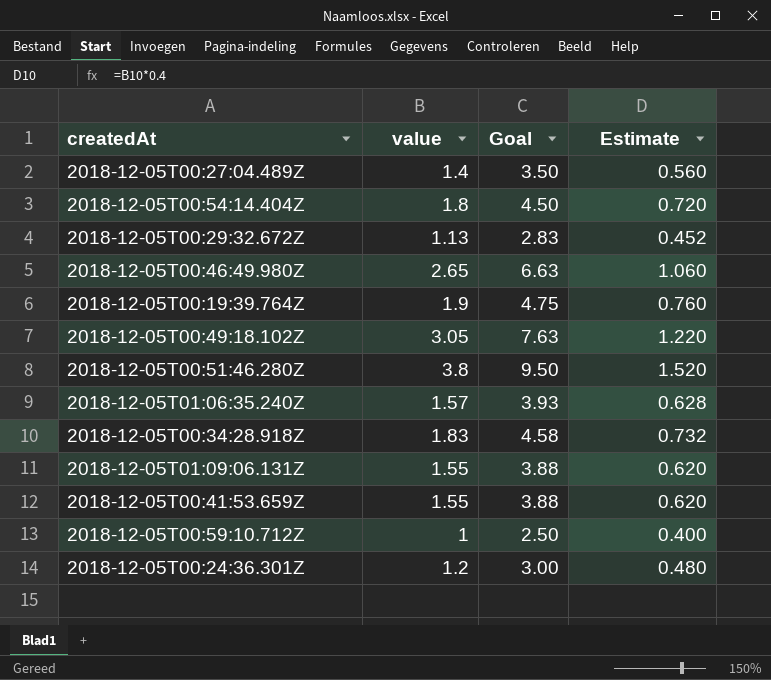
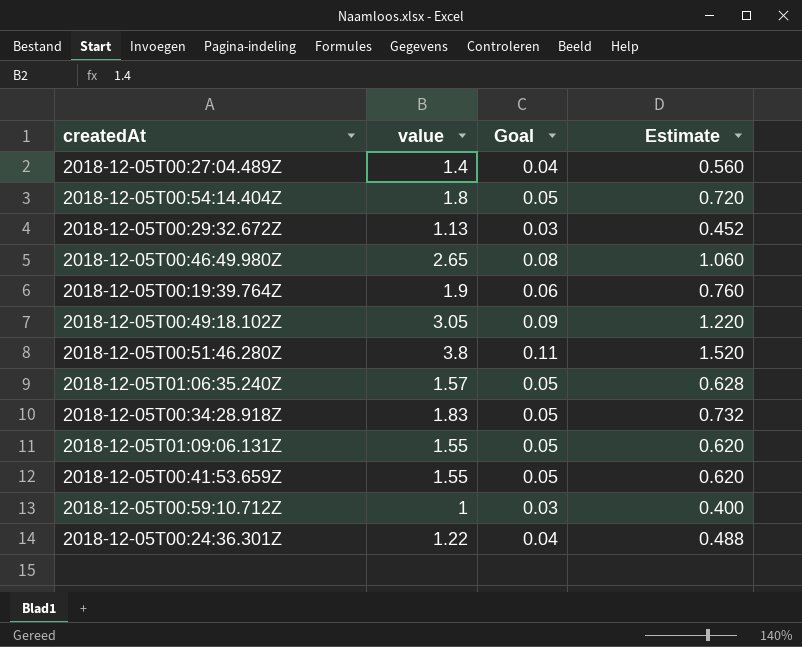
column Goal | formula: [value] * 2.5 -> [value] * 0.03
2018-12-05T00:24:36.301Z | value: 1.2 -> 1.22
2018-12-05T00:24:36.301Z | Estimate: 0.480 -> 0.488

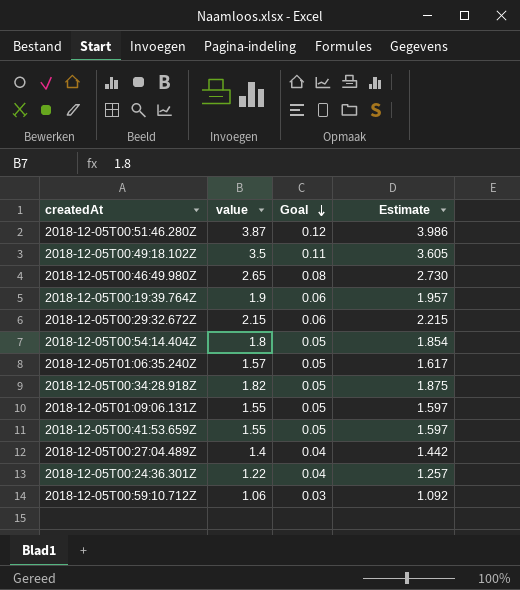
row order: none -> Goal descending
column Estimate | formula: [value] * 0.4 -> [value] * 1.03
2018-12-05T00:51:46.280Z | value: 3.8 -> 3.87
2018-12-05T00:51:46.280Z | Goal: 0.11 -> 0.12
2018-12-05T00:49:18.102Z | value: 3.05 -> 3.5
2018-12-05T00:49:18.102Z | Goal: 0.09 -> 0.11
2018-12-05T00:29:32.672Z | value: 1.13 -> 2.15
2018-12-05T00:29:32.672Z | Goal: 0.03 -> 0.06
2018-12-05T00:34:28.918Z | value: 1.83 -> 1.82
2018-12-05T00:59:10.712Z | value: 1 -> 1.06

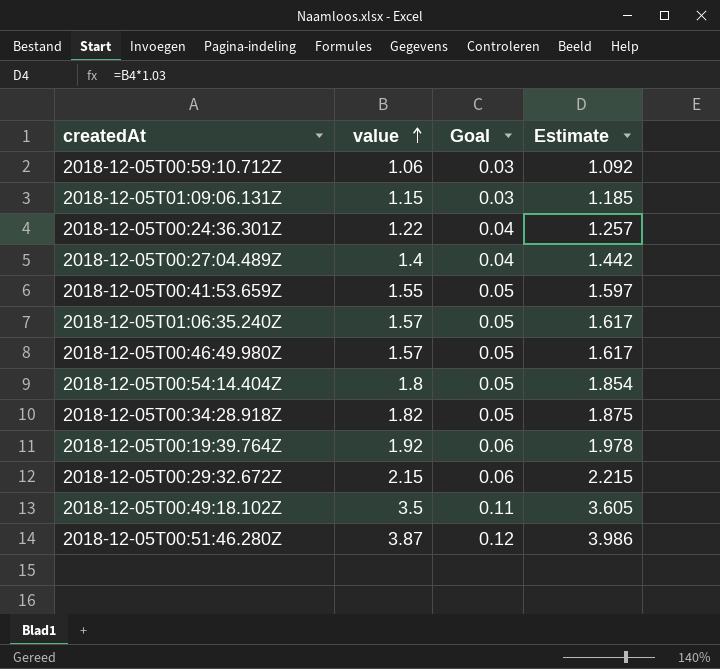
row order: Goal descending -> value ascending
2018-12-05T01:09:06.131Z | value: 1.55 -> 1.15
2018-12-05T01:09:06.131Z | Goal: 0.05 -> 0.03
2018-12-05T01:09:06.131Z | Estimate: 1.597 -> 1.185
2018-12-05T00:46:49.980Z | value: 2.65 -> 1.57
2018-12-05T00:46:49.980Z | Goal: 0.08 -> 0.05
2018-12-05T00:46:49.980Z | Estimate: 2.730 -> 1.617
2018-12-05T00:19:39.764Z | value: 1.9 -> 1.92
2018-12-05T00:19:39.764Z | Estimate: 1.957 -> 1.978

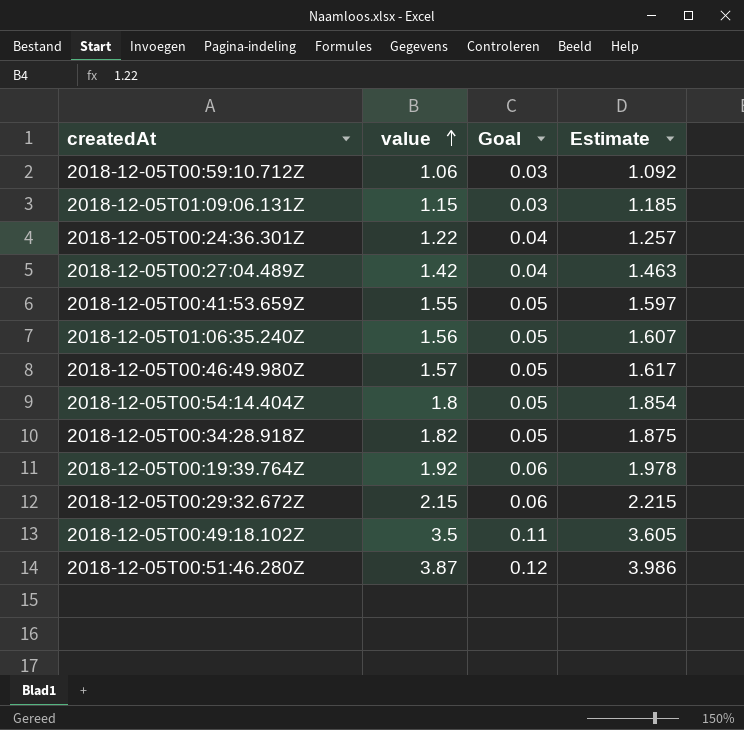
2018-12-05T00:27:04.489Z | value: 1.4 -> 1.42
2018-12-05T00:27:04.489Z | Estimate: 1.442 -> 1.463
2018-12-05T01:06:35.240Z | value: 1.57 -> 1.56
2018-12-05T01:06:35.240Z | Estimate: 1.617 -> 1.607

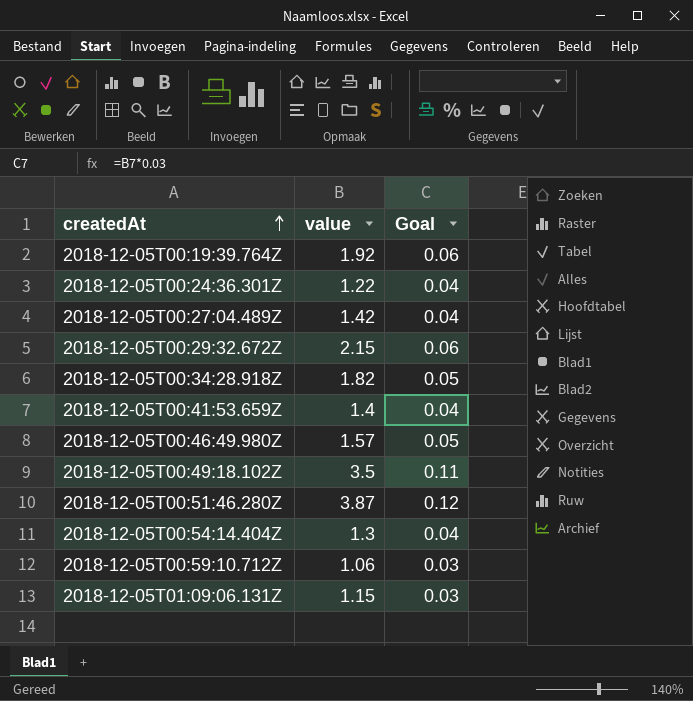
row order: value ascending -> createdAt ascending
column Estimate | formula: [value] * 1.03 -> none
row 2018-12-05T01:06:35.240Z: 1.56 | 0.05 | 1.607 -> none
2018-12-05T00:41:53.659Z | value: 1.55 -> 1.4
2018-12-05T00:41:53.659Z | Goal: 0.05 -> 0.04
2018-12-05T00:54:14.404Z | value: 1.8 -> 1.3
2018-12-05T00:54:14.404Z | Goal: 0.05 -> 0.04

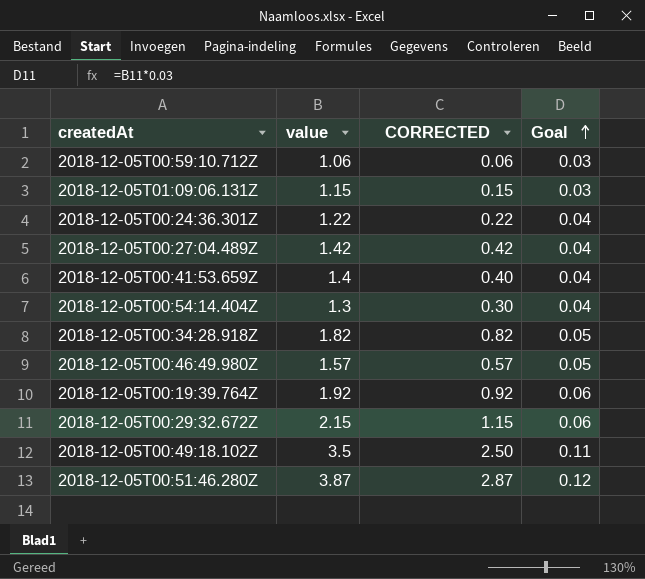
row order: createdAt ascending -> Goal ascending
column CORRECTED | formula: none -> [value] - 1

